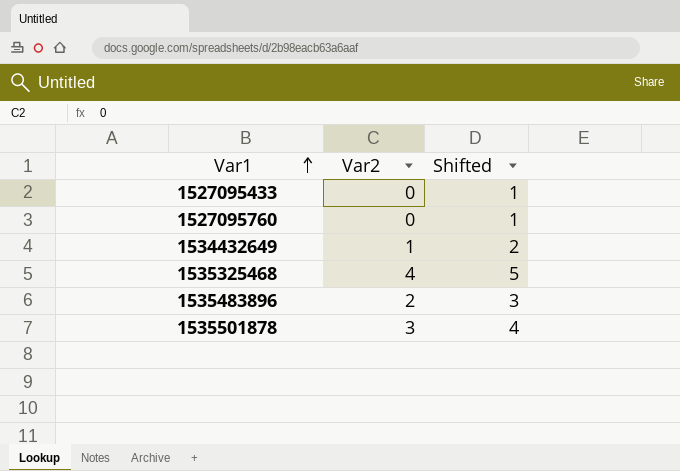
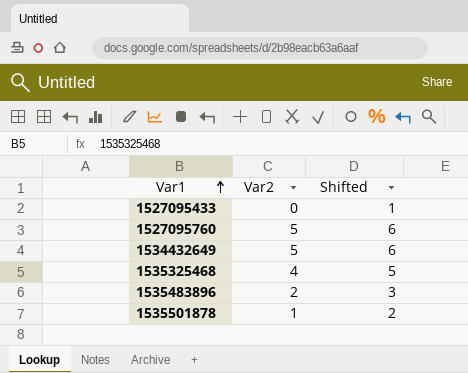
1527095760 | Var2: 0 -> 5
1527095760 | Shifted: 1 -> 6
1534432649 | Var2: 1 -> 5
1534432649 | Shifted: 2 -> 6
1535501878 | Var2: 3 -> 1
1535501878 | Shifted: 4 -> 2

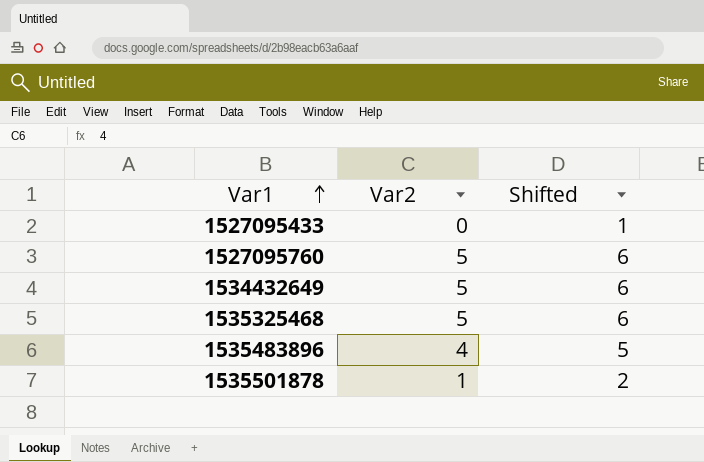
1535325468 | Var2: 4 -> 5
1535325468 | Shifted: 5 -> 6
1535483896 | Var2: 2 -> 4
1535483896 | Shifted: 3 -> 5

